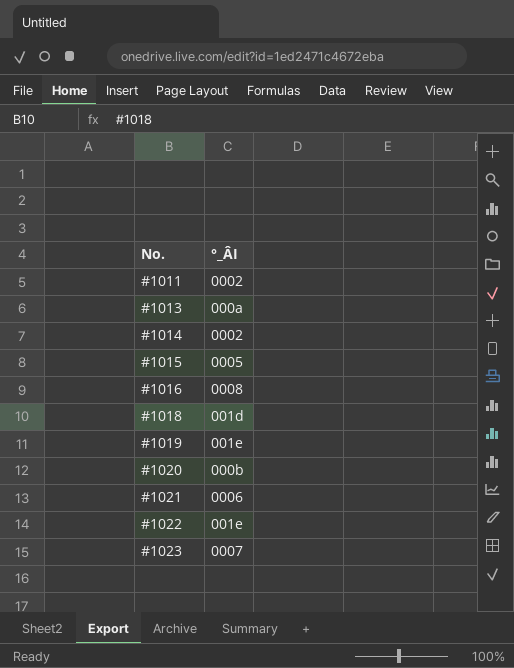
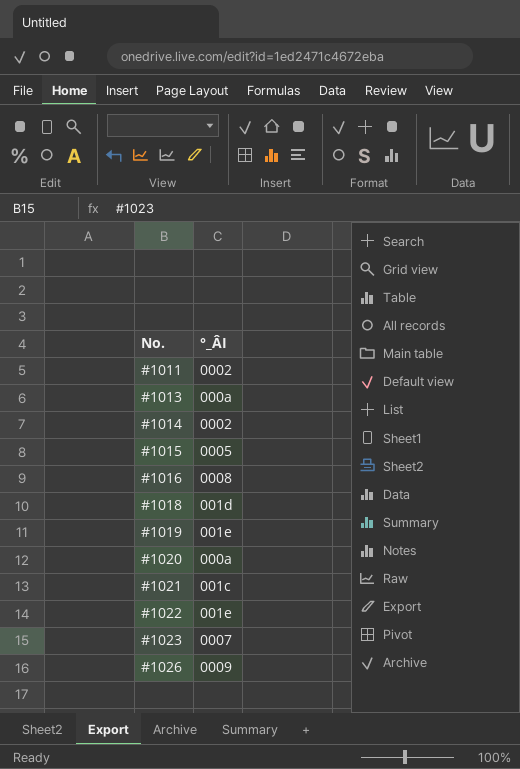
#1020 | °_ÂI: 000b -> 000a
#1021 | °_ÂI: 0006 -> 001c
row #1026: none -> 0009

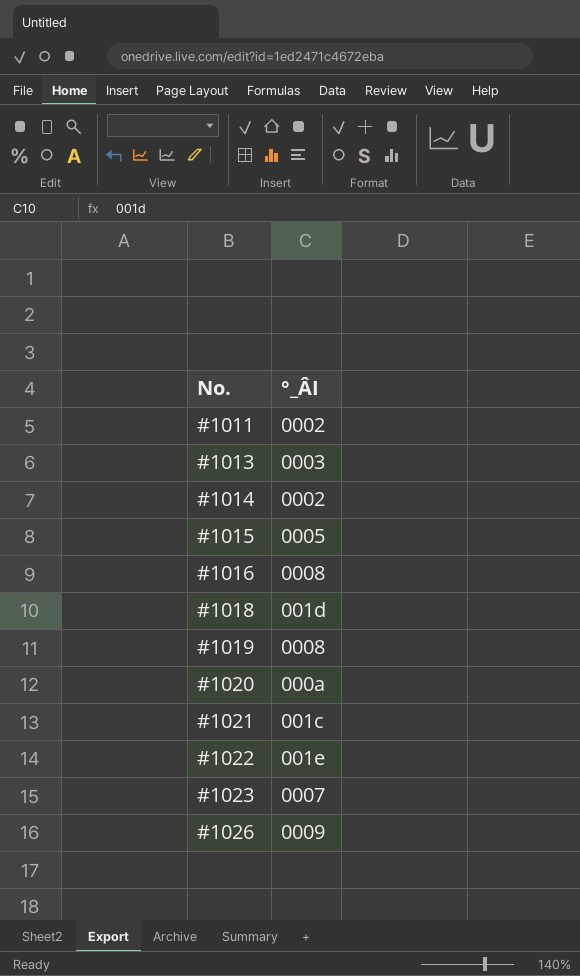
#1013 | °_ÂI: 000a -> 0003
#1019 | °_ÂI: 001e -> 0008

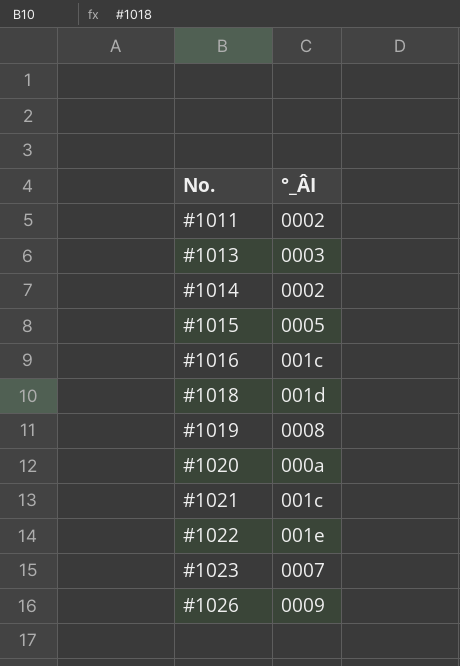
#1016 | °_ÂI: 0008 -> 001c

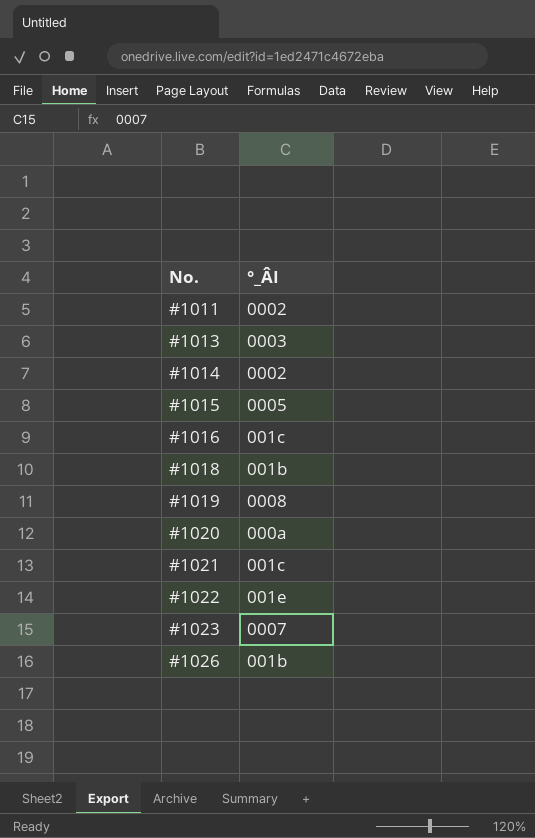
#1018 | °_ÂI: 001d -> 001b
#1026 | °_ÂI: 0009 -> 001b

